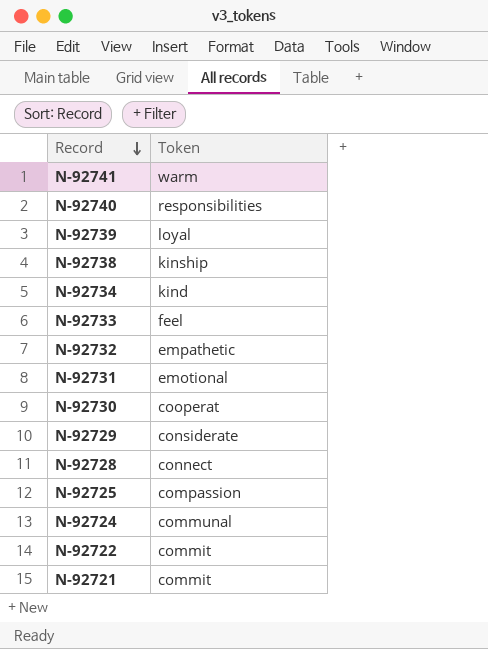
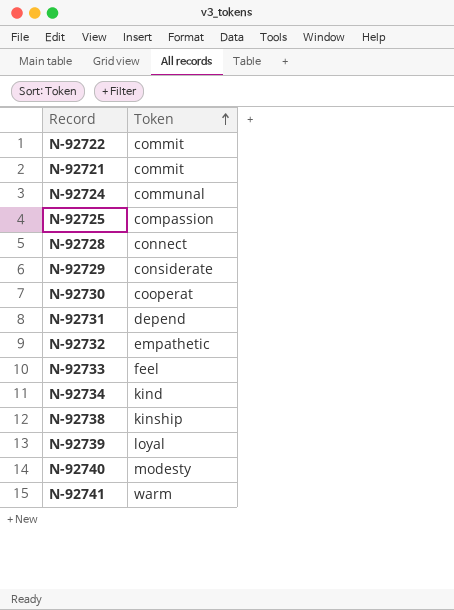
row order: Record descending -> Token ascending
N-92731 | Token: emotional -> depend
N-92740 | Token: responsibilities -> modesty

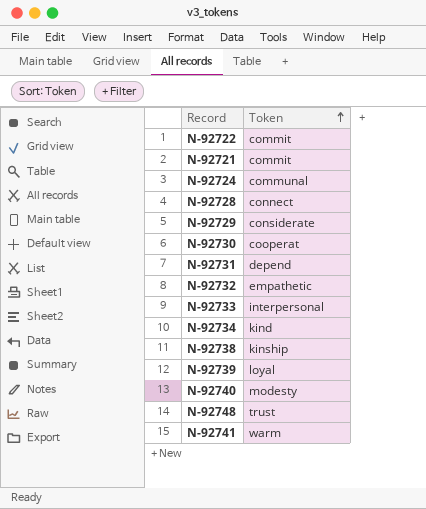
row N-92725: compassion -> none
N-92733 | Token: feel -> interpersonal
row N-92748: none -> trust

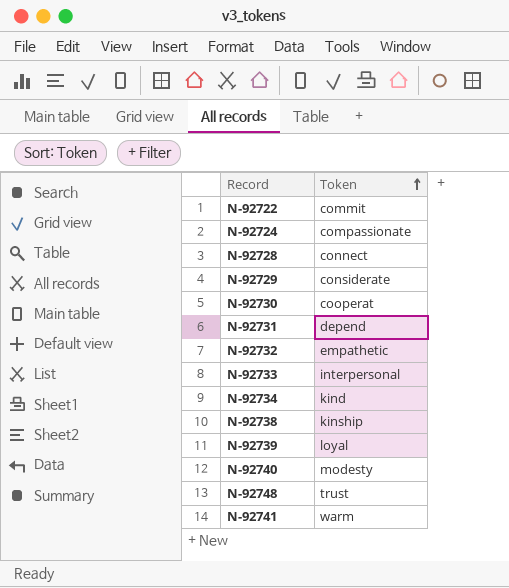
row N-92721: commit -> none
N-92724 | Token: communal -> compassionate

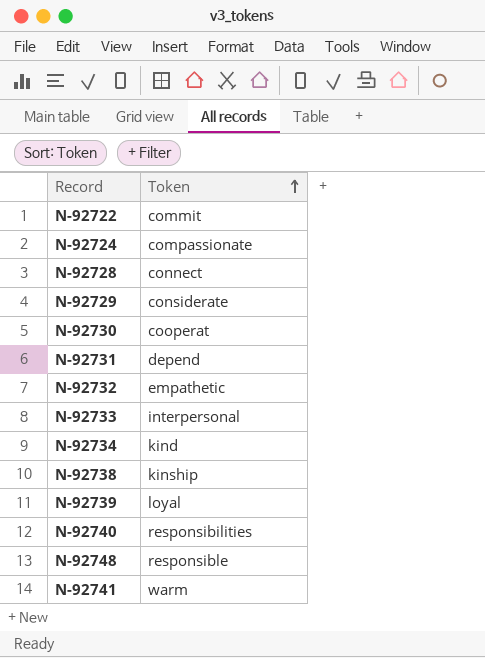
N-92740 | Token: modesty -> responsibilities
N-92748 | Token: trust -> responsible

